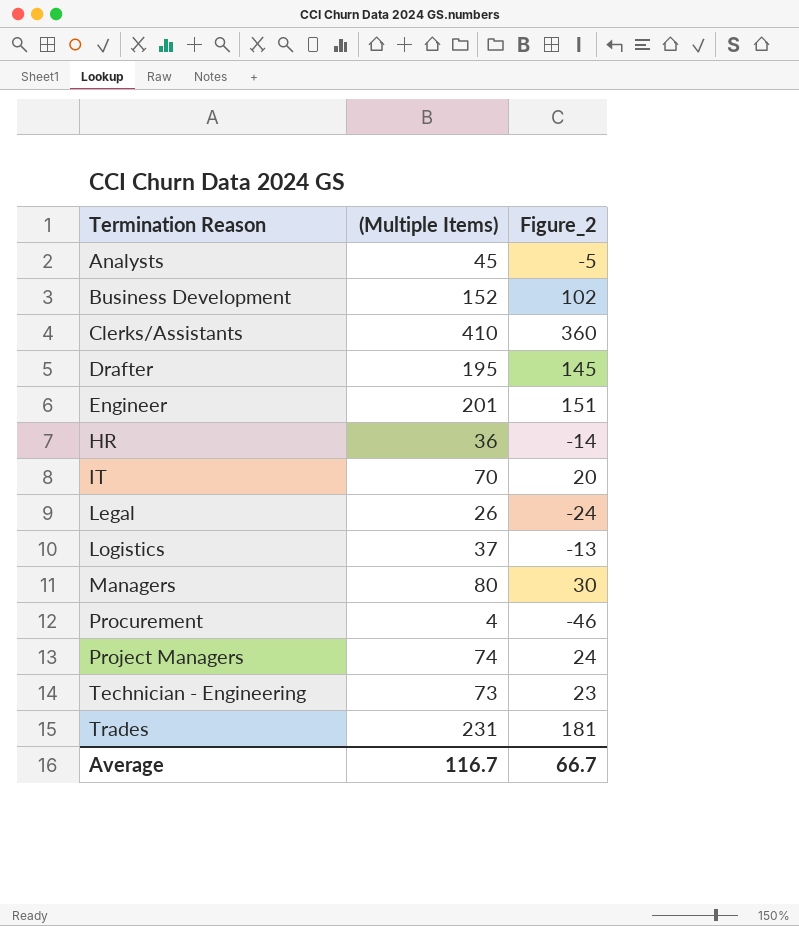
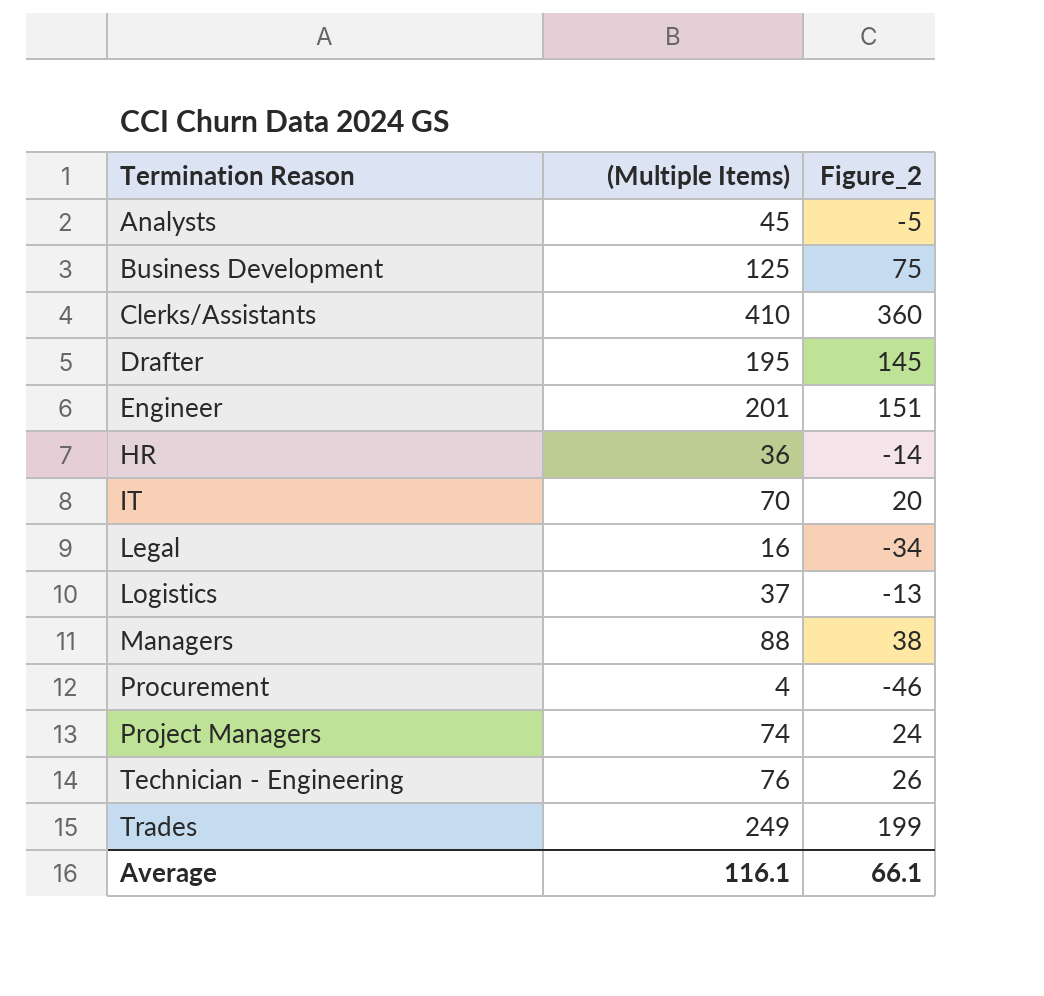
Business Development | (Multiple Items): 152 -> 125
Business Development | Figure_2: 102 -> 75
Legal | (Multiple Items): 26 -> 16
Legal | Figure_2: -24 -> -34
Managers | (Multiple Items): 80 -> 88
Managers | Figure_2: 30 -> 38
Technician - Engineering | (Multiple Items): 73 -> 76
Technician - Engineering | Figure_2: 23 -> 26
Trades | (Multiple Items): 231 -> 249
Trades | Figure_2: 181 -> 199
Average | (Multiple Items): 116.7 -> 116.1
Average | Figure_2: 66.7 -> 66.1

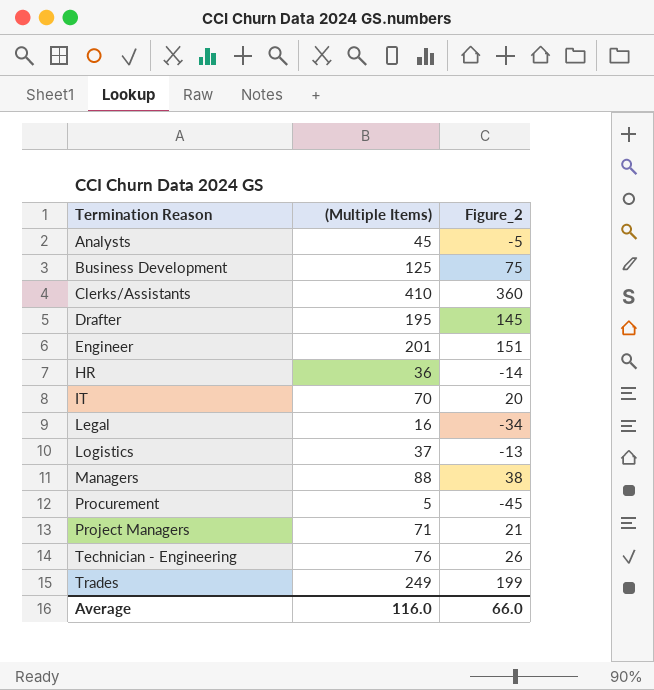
Procurement | (Multiple Items): 4 -> 5
Procurement | Figure_2: -46 -> -45
Project Managers | (Multiple Items): 74 -> 71
Project Managers | Figure_2: 24 -> 21
Average | (Multiple Items): 116.1 -> 116.0
Average | Figure_2: 66.1 -> 66.0

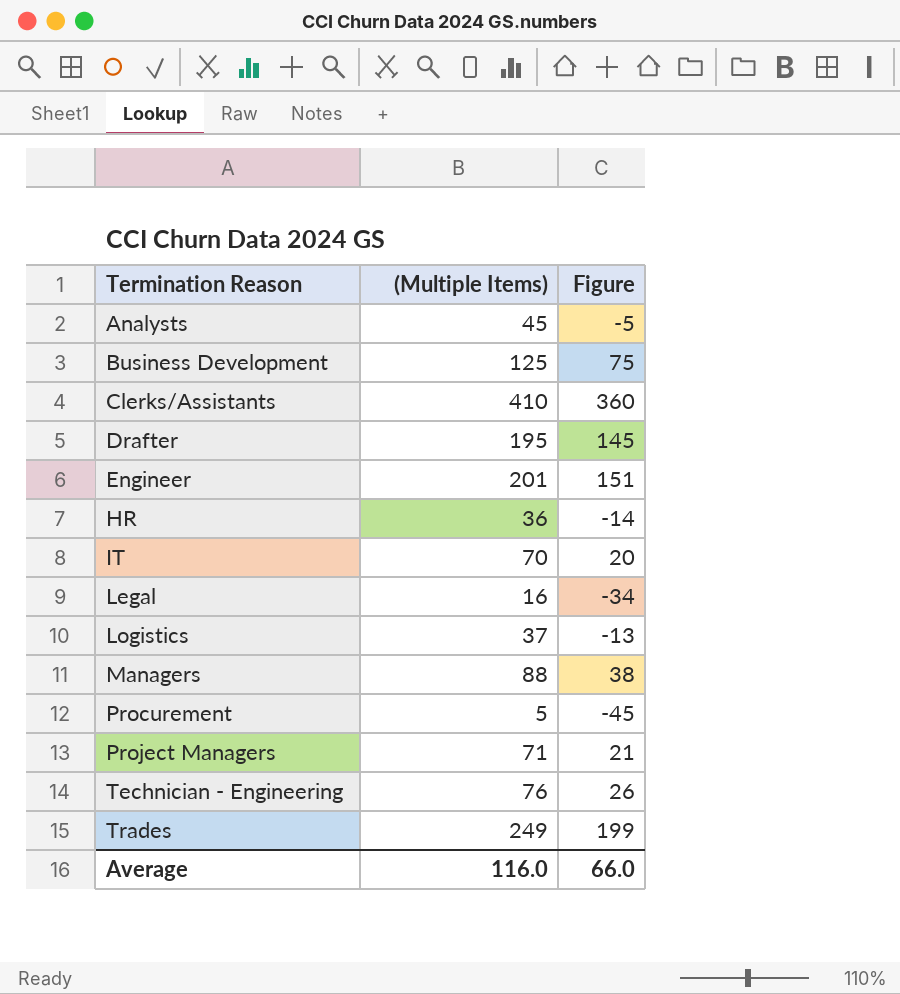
column name: Figure_2 -> Figure

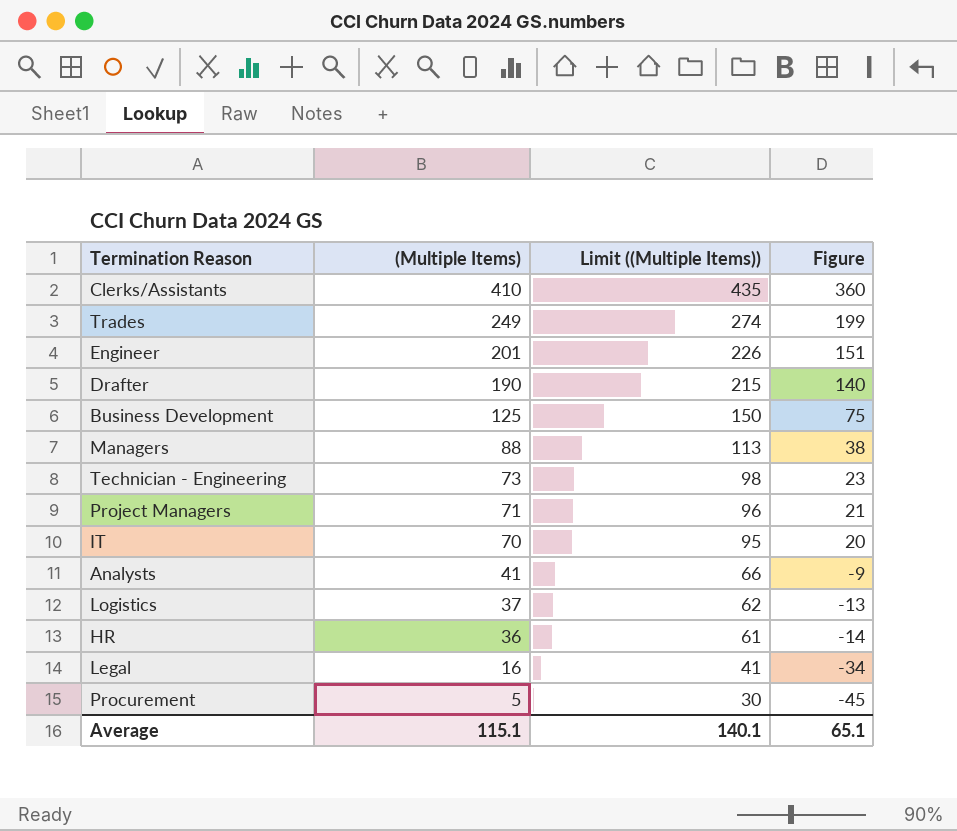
row order: Termination Reason ascending -> (Multiple Items) descending
column Limit ((Multiple Items)) | formula: none -> [(Multiple Items)] + 25
Drafter | (Multiple Items): 195 -> 190
Drafter | Figure: 145 -> 140
Technician - Engineering | (Multiple Items): 76 -> 73
Technician - Engineering | Figure: 26 -> 23
Analysts | (Multiple Items): 45 -> 41
Analysts | Figure: -5 -> -9
Average | (Multiple Items): 116.0 -> 115.1
Average | Figure: 66.0 -> 65.1

